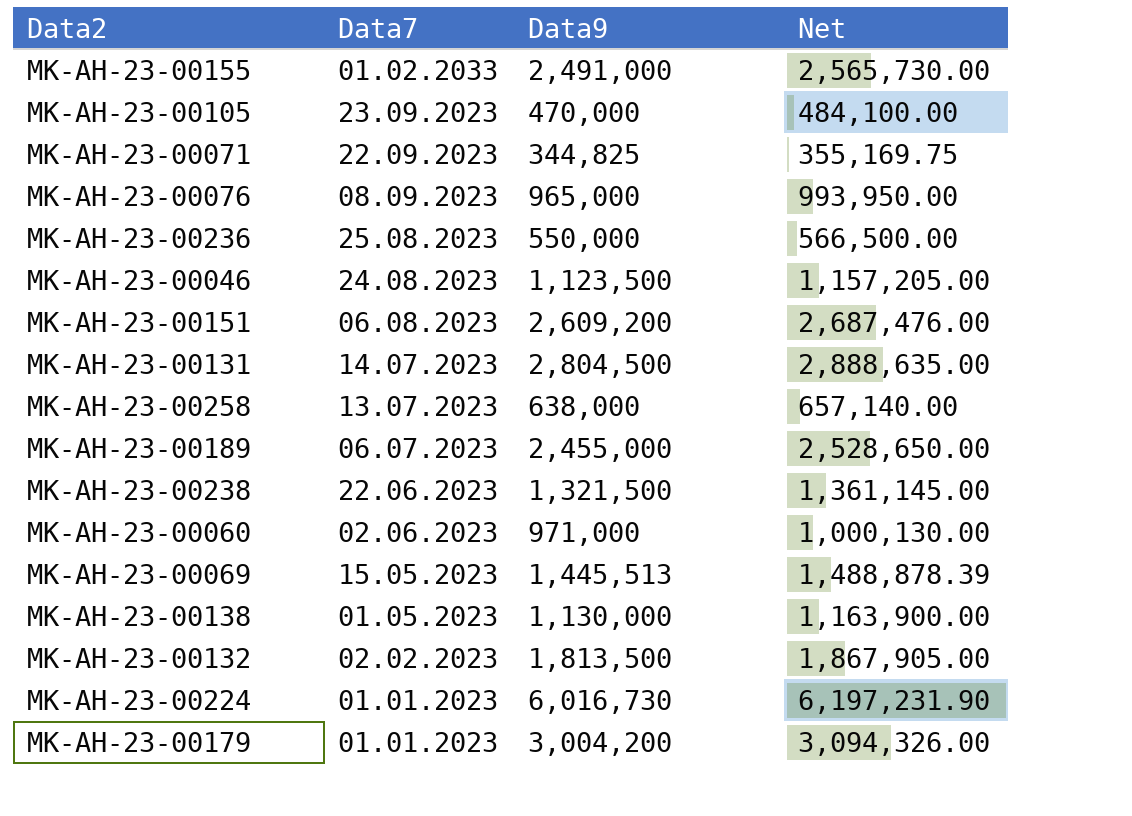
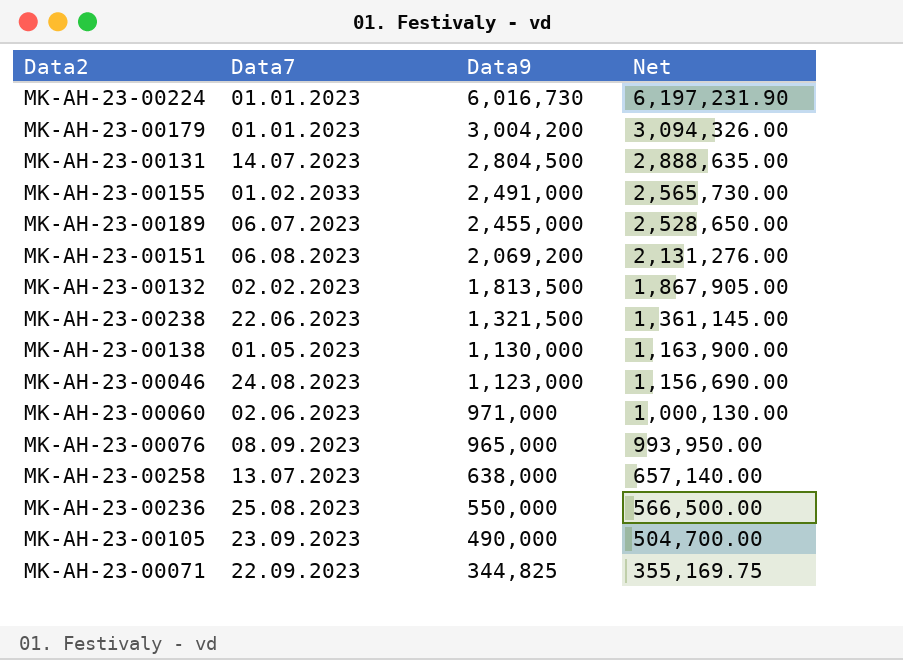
row order: Data7 descending -> Data9 descending
row MK-AH-23-00069: 15.05.2023 | 1,445,513 | 1,488,878.39 -> none
MK-AH-23-00151 | Data9: 2,609,200 -> 2,069,200
MK-AH-23-00151 | Net: 2,687,476.00 -> 2,131,276.00
MK-AH-23-00046 | Data9: 1,123,500 -> 1,123,000
MK-AH-23-00046 | Net: 1,157,205.00 -> 1,156,690.00
MK-AH-23-00105 | Data9: 470,000 -> 490,000
MK-AH-23-00105 | Net: 484,100.00 -> 504,700.00

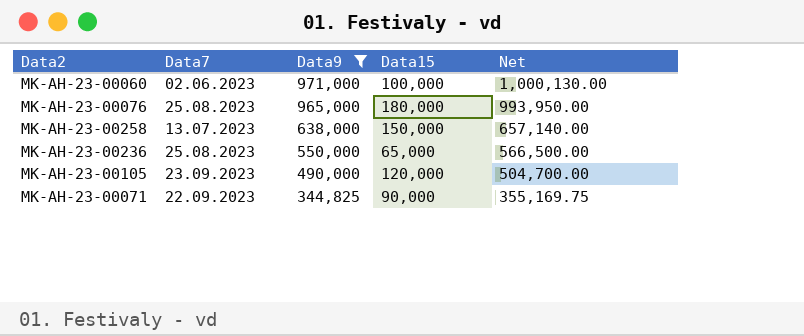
filter: none -> Data9 <= 971,000
column Data15 | position: none -> 4
MK-AH-23-00076 | Data7: 08.09.2023 -> 25.08.2023

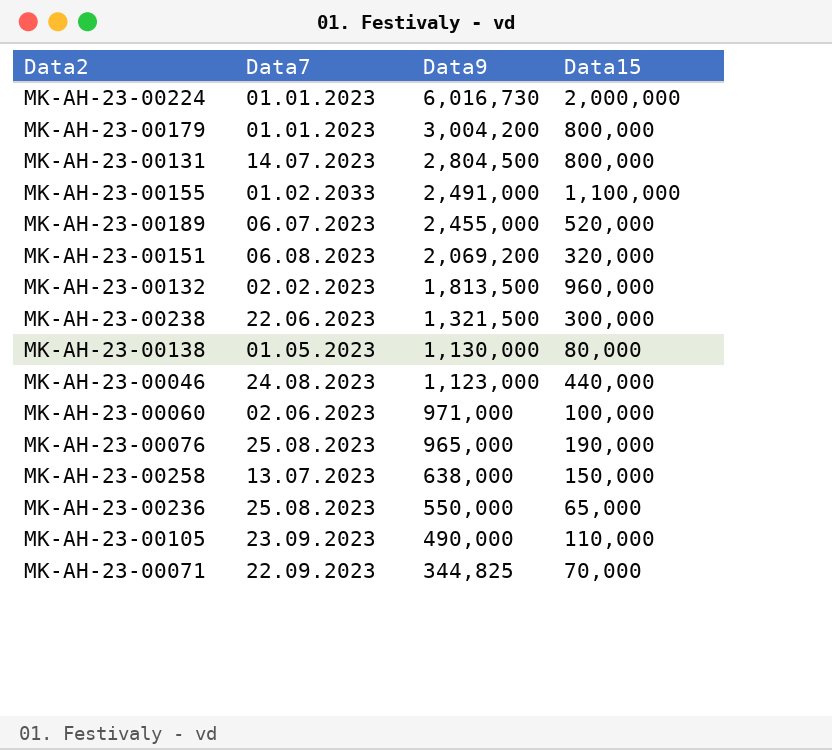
filter: Data9 <= 971,000 -> none
column Net | formula: [Data9] * 1.03 -> none
MK-AH-23-00076 | Data15: 180,000 -> 190,000
MK-AH-23-00105 | Data15: 120,000 -> 110,000
MK-AH-23-00071 | Data15: 90,000 -> 70,000

